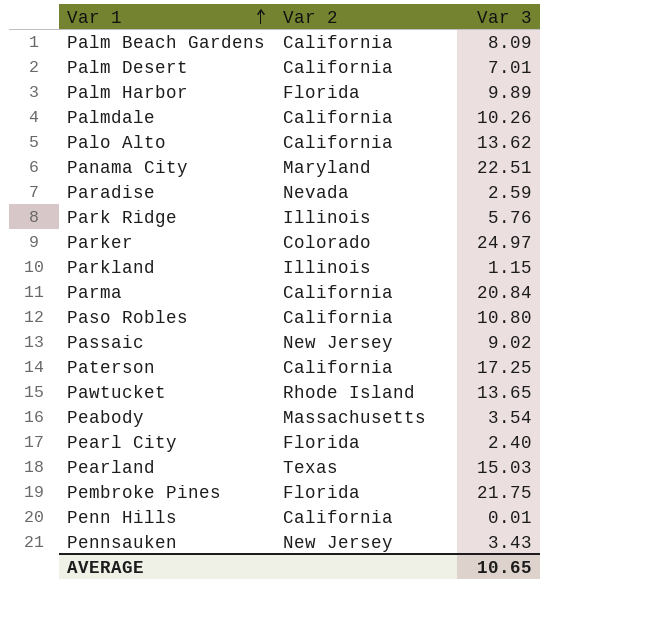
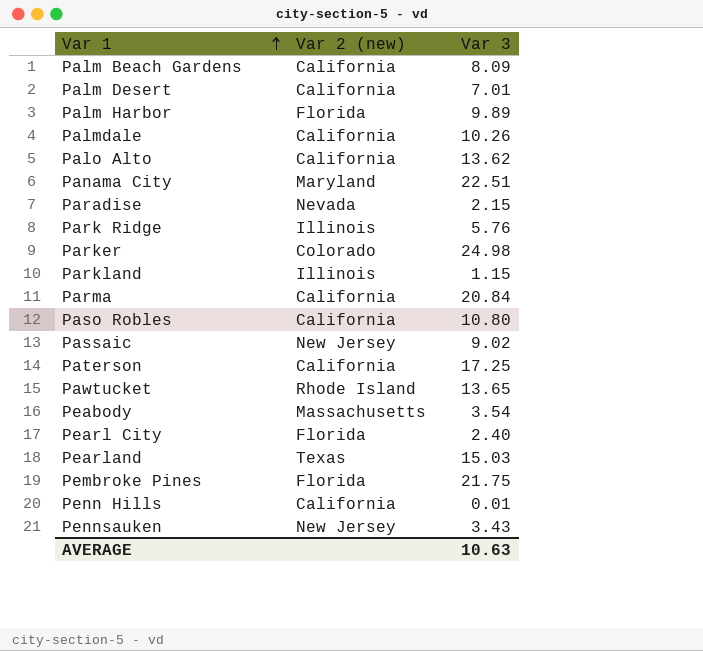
column name: Var 2 -> Var 2 (new)
Paradise | Var 3: 2.59 -> 2.15
Parker | Var 3: 24.97 -> 24.98
AVERAGE | Var 3: 10.65 -> 10.63

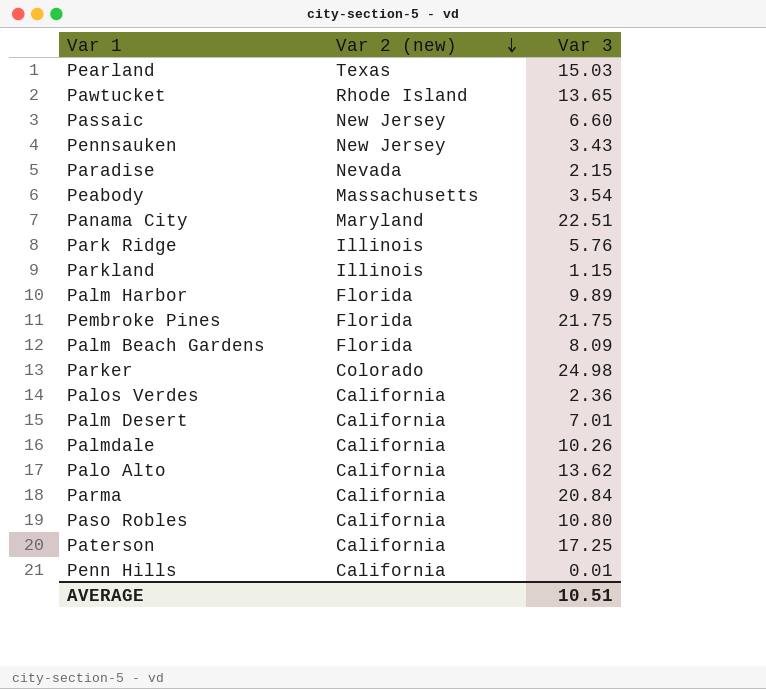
row order: Var 1 ascending -> Var 2 (new) descending
row Pearl City: Florida | 2.40 -> none
Passaic | Var 3: 9.02 -> 6.60
Palm Beach Gardens | Var 2 (new): California -> Florida
row Palos Verdes: none -> California | 2.36
AVERAGE | Var 3: 10.63 -> 10.51

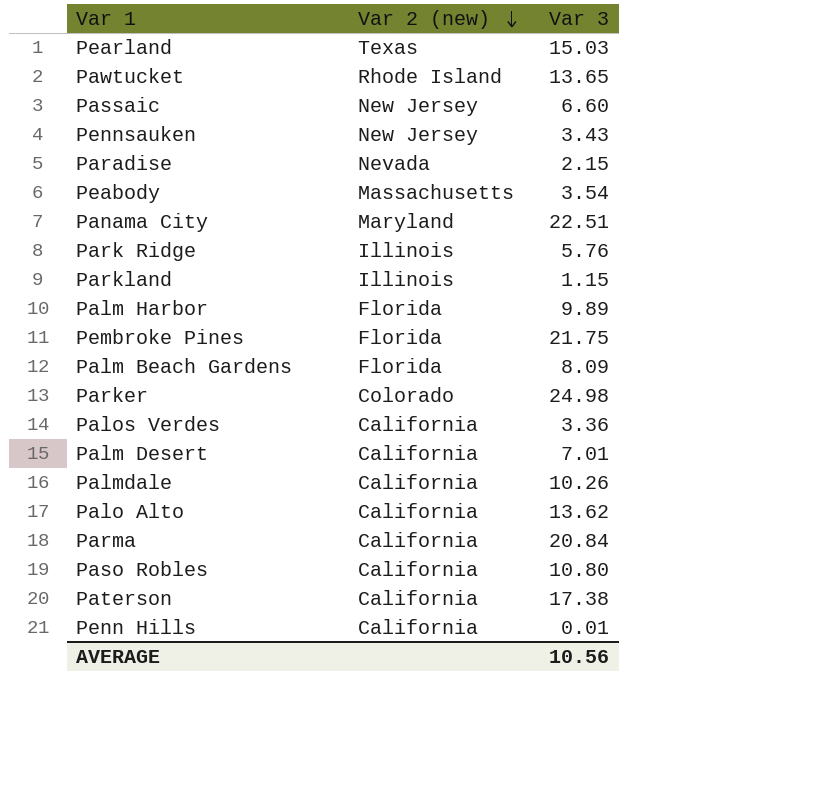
Palos Verdes | Var 3: 2.36 -> 3.36
Paterson | Var 3: 17.25 -> 17.38
AVERAGE | Var 3: 10.51 -> 10.56

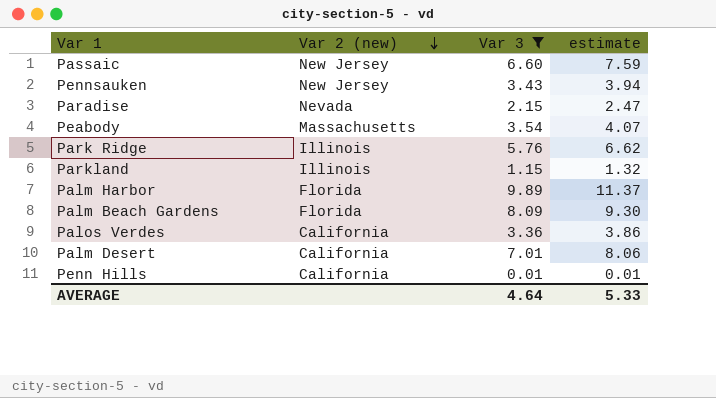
filter: none -> Var 3 <= 9.89
column estimate | formula: none -> [Var 3] * 1.15
AVERAGE | Var 3: 10.56 -> 4.64

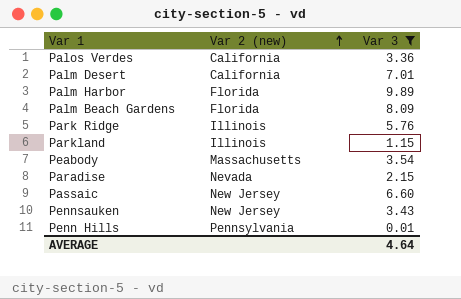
row order: Var 2 (new) descending -> Var 2 (new) ascending
column estimate | formula: [Var 3] * 1.15 -> none
Penn Hills | Var 2 (new): California -> Pennsylvania

